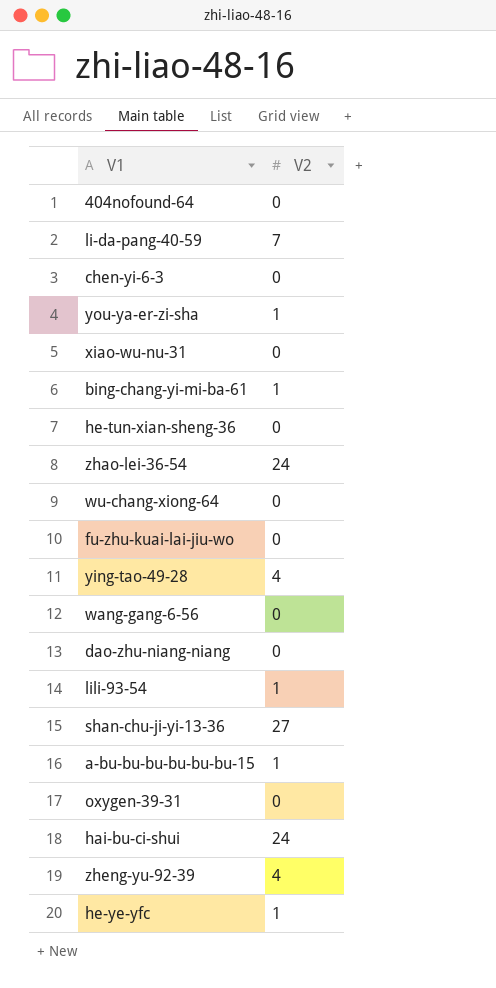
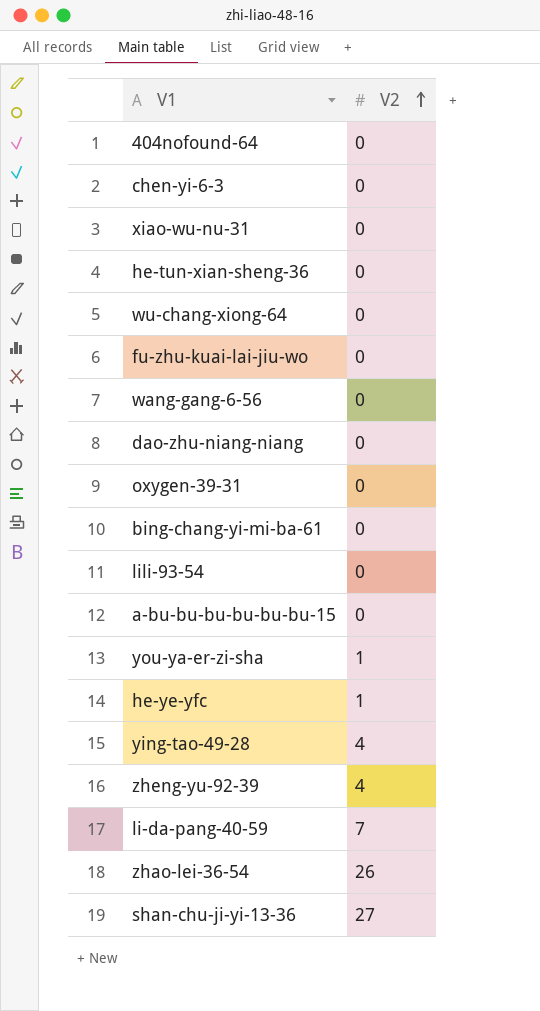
row order: none -> V2 ascending
row hai-bu-ci-shui: 24 -> none
bing-chang-yi-mi-ba-61 | V2: 1 -> 0
lili-93-54 | V2: 1 -> 0
a-bu-bu-bu-bu-bu-bu-15 | V2: 1 -> 0
zhao-lei-36-54 | V2: 24 -> 26

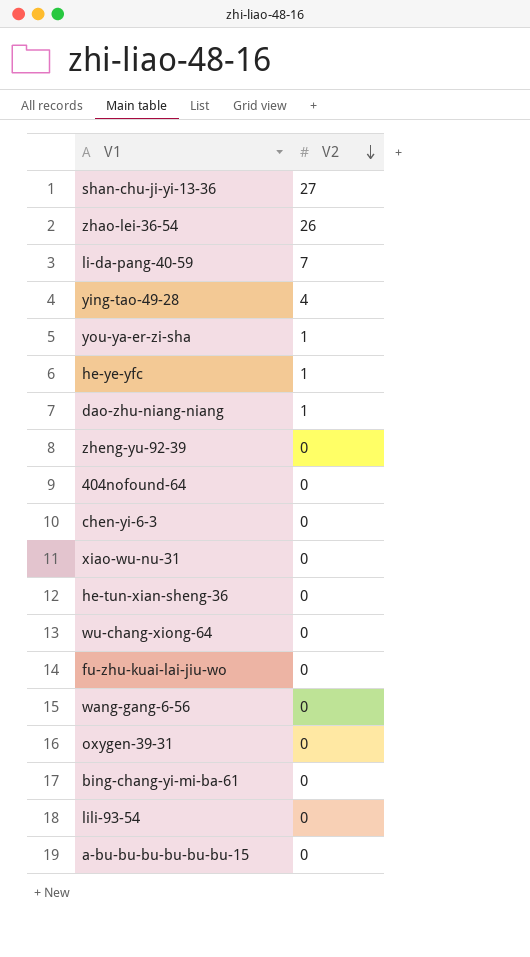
row order: V2 ascending -> V2 descending
dao-zhu-niang-niang | V2: 0 -> 1
zheng-yu-92-39 | V2: 4 -> 0

